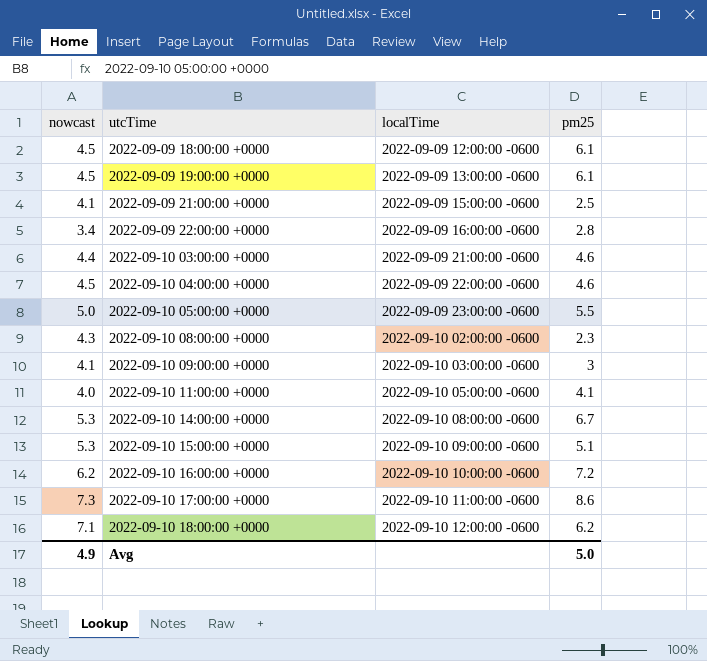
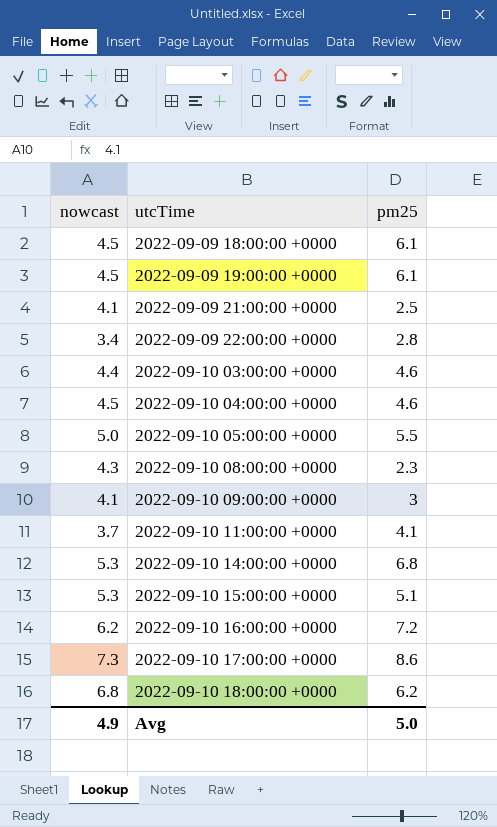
column localTime | position: 3 -> none
2022-09-10 11:00:00 +0000 | nowcast: 4.0 -> 3.7
2022-09-10 14:00:00 +0000 | pm25: 6.7 -> 6.8
2022-09-10 18:00:00 +0000 | nowcast: 7.1 -> 6.8

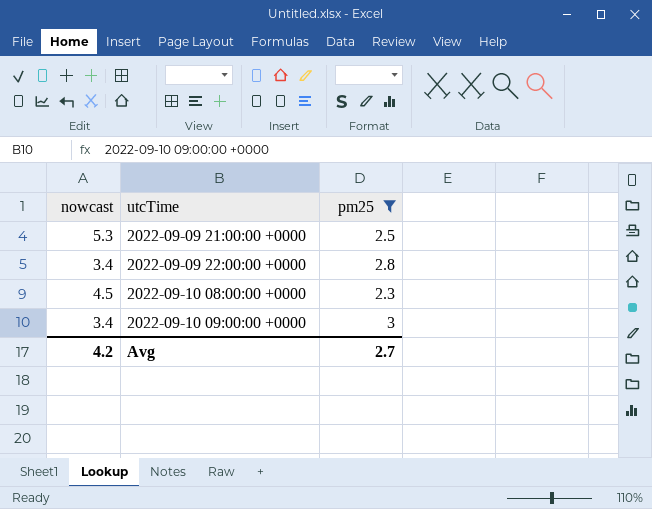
filter: none -> pm25 <= 3
2022-09-09 21:00:00 +0000 | nowcast: 4.1 -> 5.3
2022-09-10 08:00:00 +0000 | nowcast: 4.3 -> 4.5
2022-09-10 09:00:00 +0000 | nowcast: 4.1 -> 3.4
Avg | nowcast: 4.9 -> 4.2
Avg | pm25: 5.0 -> 2.7

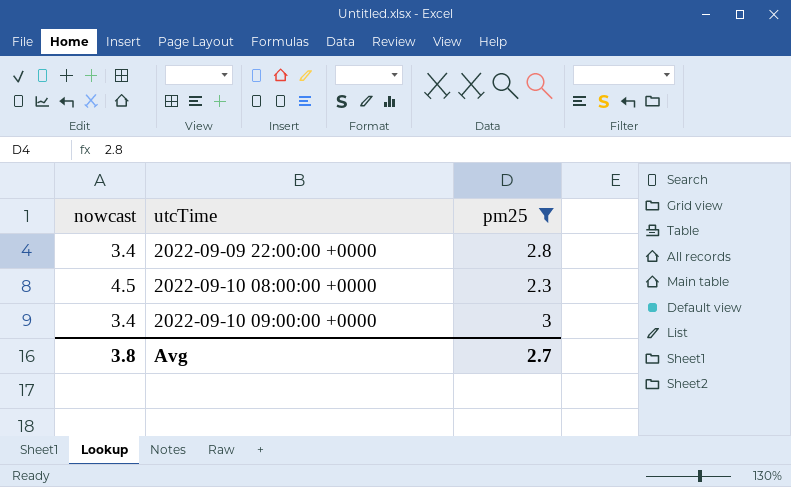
row 2022-09-09 21:00:00 +0000: 5.3 | 2.5 -> none
Avg | nowcast: 4.2 -> 3.8

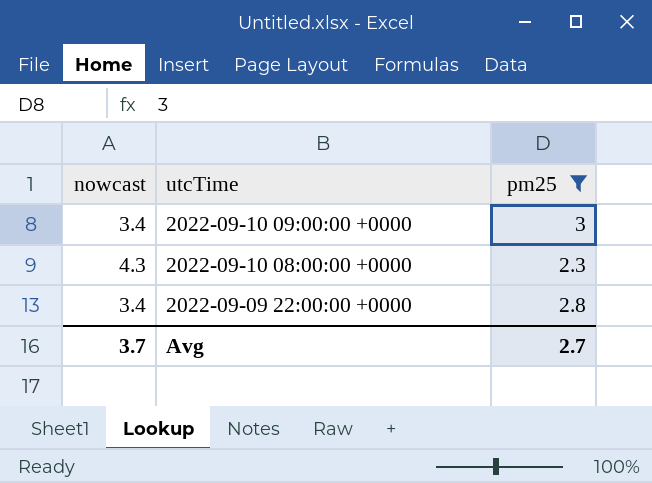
row order: utcTime ascending -> utcTime descending
2022-09-10 08:00:00 +0000 | nowcast: 4.5 -> 4.3
Avg | nowcast: 3.8 -> 3.7

